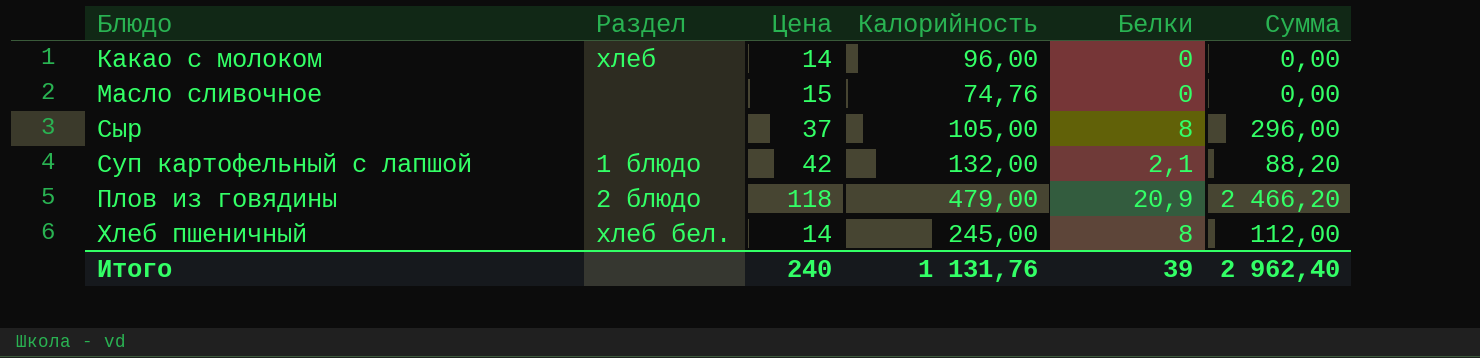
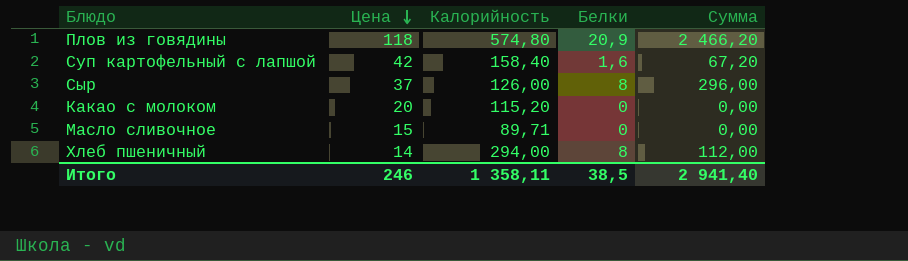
row order: none -> Цена descending
column Раздел | position: 2 -> none
Плов из говядины | Калорийность: 479,00 -> 574,80
Суп картофельный с лапшой | Калорийность: 132,00 -> 158,40
Суп картофельный с лапшой | Белки: 2,1 -> 1,6
Суп картофельный с лапшой | Сумма: 88,20 -> 67,20
Сыр | Калорийность: 105,00 -> 126,00
Какао с молоком | Цена: 14 -> 20
Какао с молоком | Калорийность: 96,00 -> 115,20
Масло сливочное | Калорийность: 74,76 -> 89,71
Хлеб пшеничный | Калорийность: 245,00 -> 294,00
Итого | Цена: 240 -> 246
Итого | Калорийность: 1 131,76 -> 1 358,11
Итого | Белки: 39 -> 38,5
Итого | Сумма: 2 962,40 -> 2 941,40

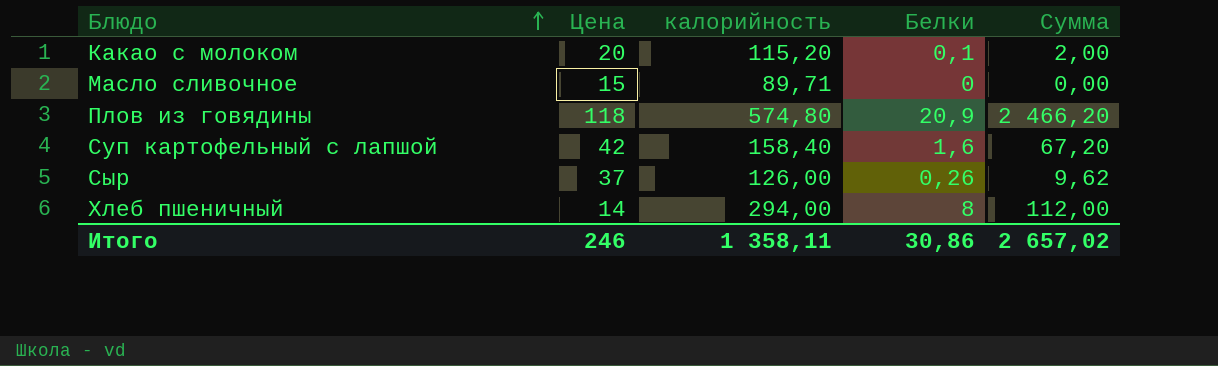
row order: Цена descending -> Блюдо ascending
column name: Калорийность -> калорийность
Какао с молоком | Белки: 0 -> 0,1
Какао с молоком | Сумма: 0,00 -> 2,00
Сыр | Белки: 8 -> 0,26
Сыр | Сумма: 296,00 -> 9,62
Итого | Белки: 38,5 -> 30,86
Итого | Сумма: 2 941,40 -> 2 657,02

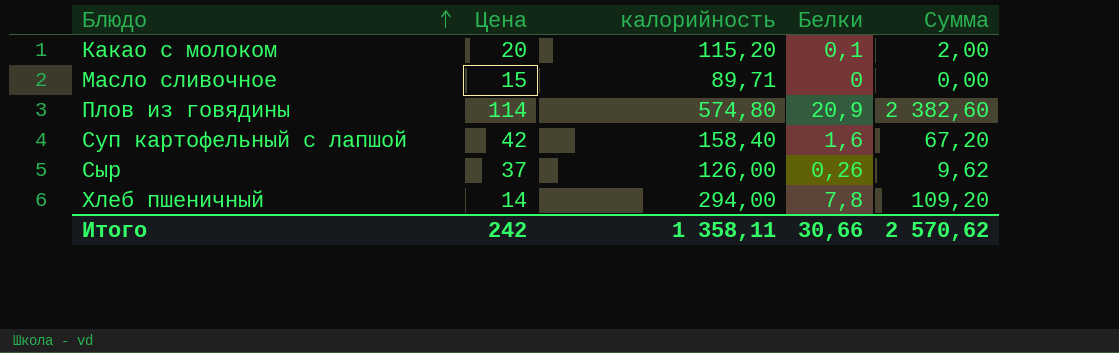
Плов из говядины | Цена: 118 -> 114
Плов из говядины | Сумма: 2 466,20 -> 2 382,60
Хлеб пшеничный | Белки: 8 -> 7,8
Хлеб пшеничный | Сумма: 112,00 -> 109,20
Итого | Цена: 246 -> 242
Итого | Белки: 30,86 -> 30,66
Итого | Сумма: 2 657,02 -> 2 570,62

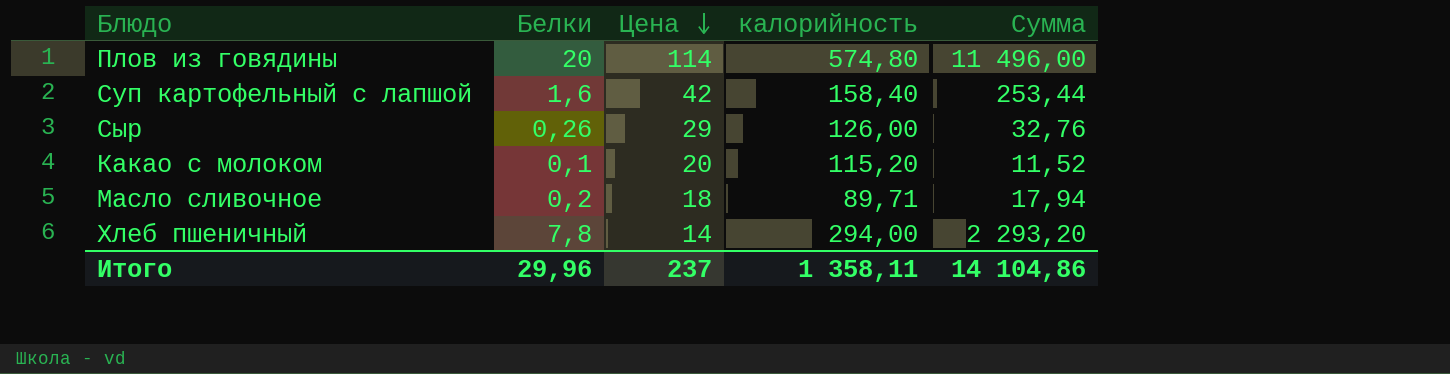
row order: Блюдо ascending -> Цена descending
column Белки | position: 4 -> 2
column Сумма | formula: [Цена] * [Белки] -> [Белки] * [калорийность]
Плов из говядины | Белки: 20,9 -> 20
Сыр | Цена: 37 -> 29
Масло сливочное | Белки: 0 -> 0,2
Масло сливочное | Цена: 15 -> 18
Итого | Белки: 30,66 -> 29,96
Итого | Цена: 242 -> 237
Итого | Сумма: 2 570,62 -> 14 104,86

